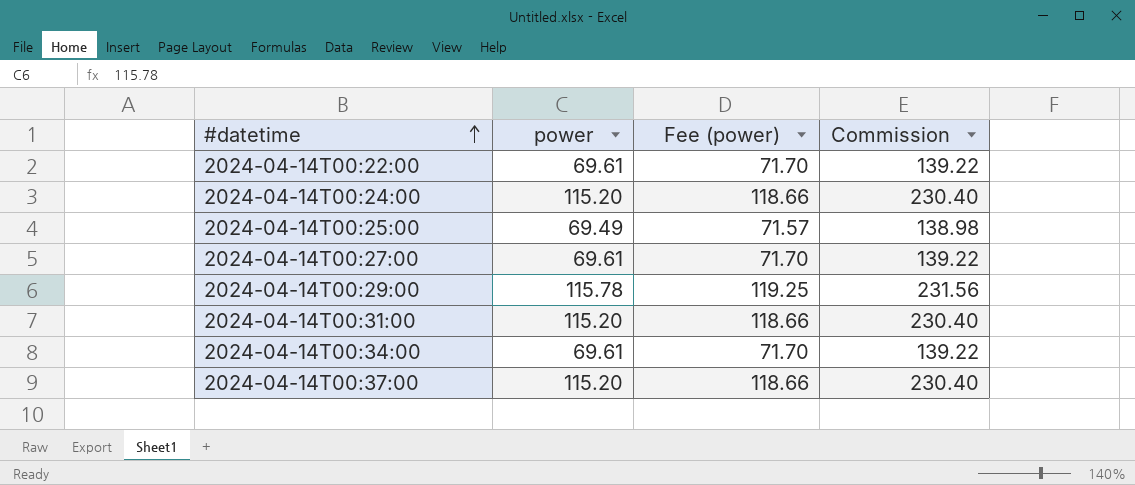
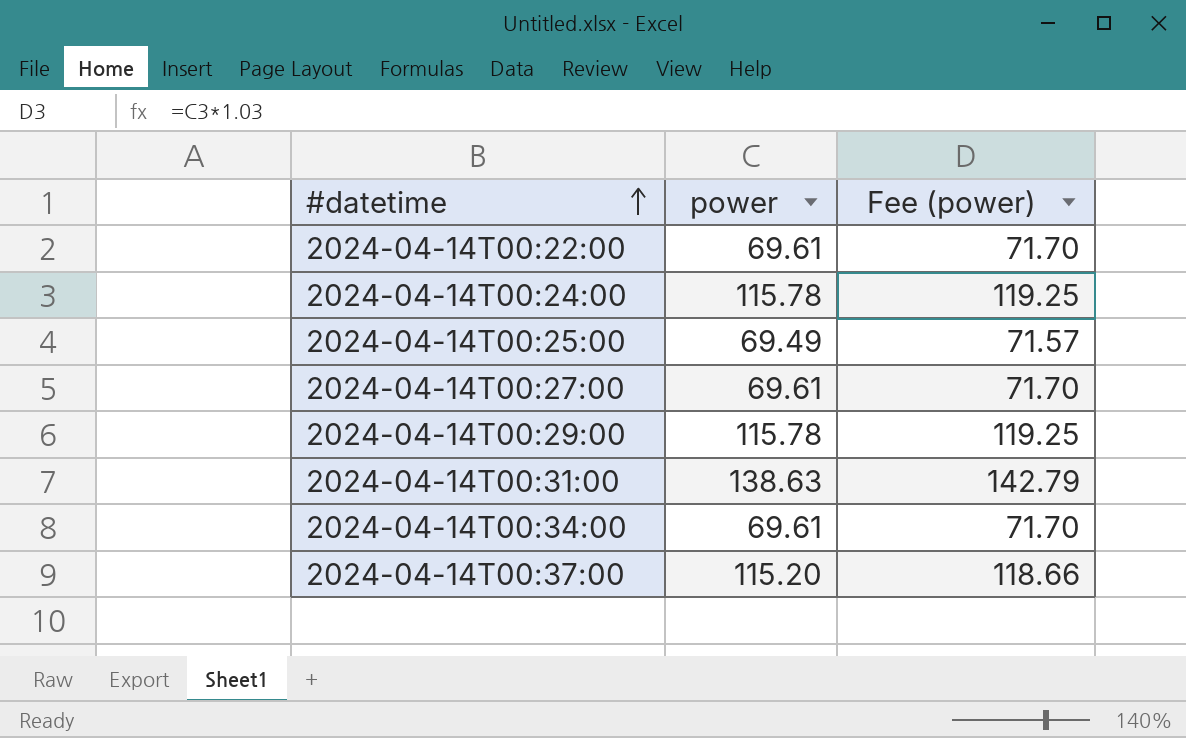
column Commission | formula: [power] * 2 -> none
2024-04-14T00:24:00 | power: 115.20 -> 115.78
2024-04-14T00:24:00 | Fee (power): 118.66 -> 119.25
2024-04-14T00:31:00 | power: 115.20 -> 138.63
2024-04-14T00:31:00 | Fee (power): 118.66 -> 142.79

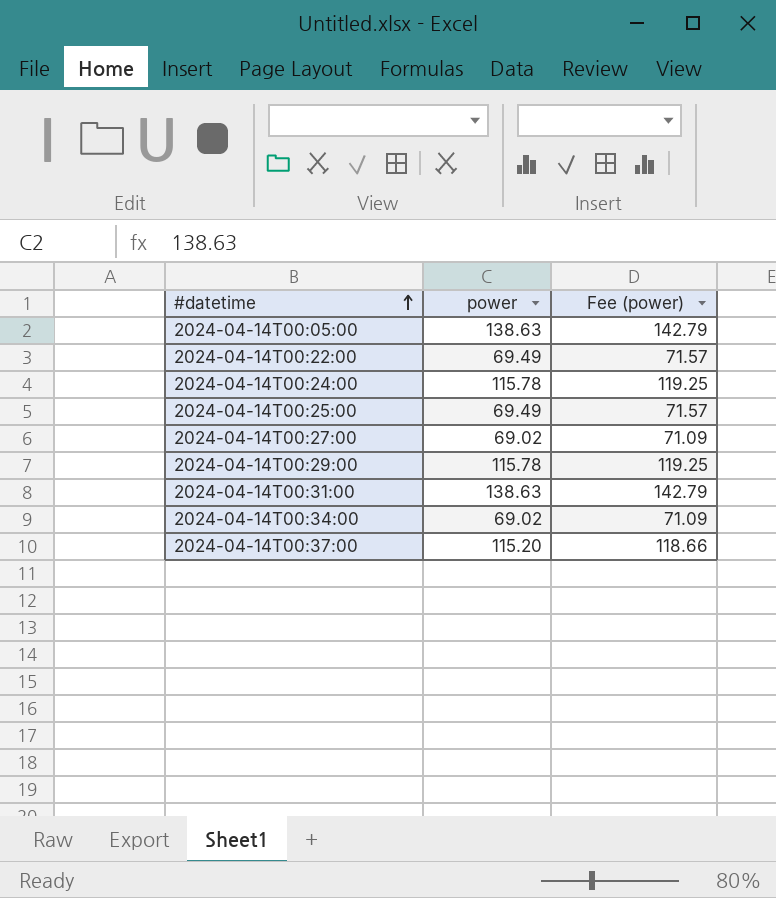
row 2024-04-14T00:05:00: none -> 138.63 | 142.79
2024-04-14T00:22:00 | power: 69.61 -> 69.49
2024-04-14T00:22:00 | Fee (power): 71.70 -> 71.57
2024-04-14T00:27:00 | power: 69.61 -> 69.02
2024-04-14T00:27:00 | Fee (power): 71.70 -> 71.09
2024-04-14T00:34:00 | power: 69.61 -> 69.02
2024-04-14T00:34:00 | Fee (power): 71.70 -> 71.09

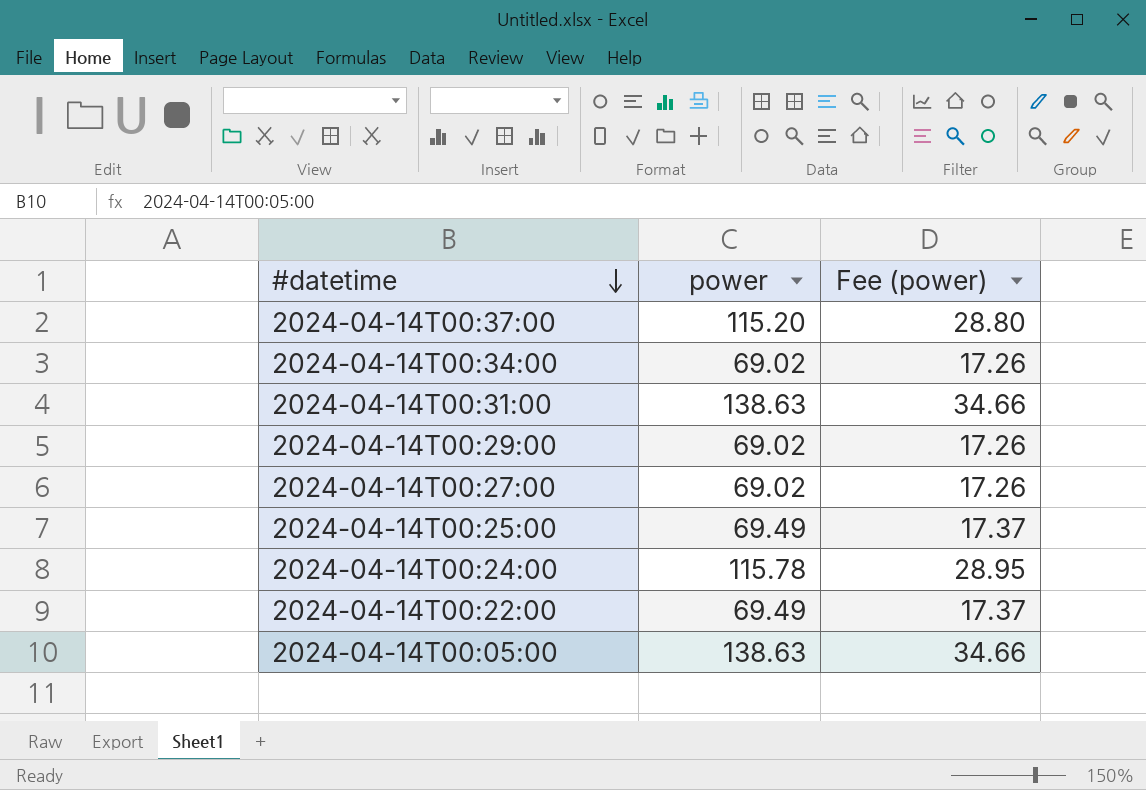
row order: #datetime ascending -> #datetime descending
column Fee (power) | formula: [power] * 1.03 -> [power] * 0.25
2024-04-14T00:29:00 | power: 115.78 -> 69.02

